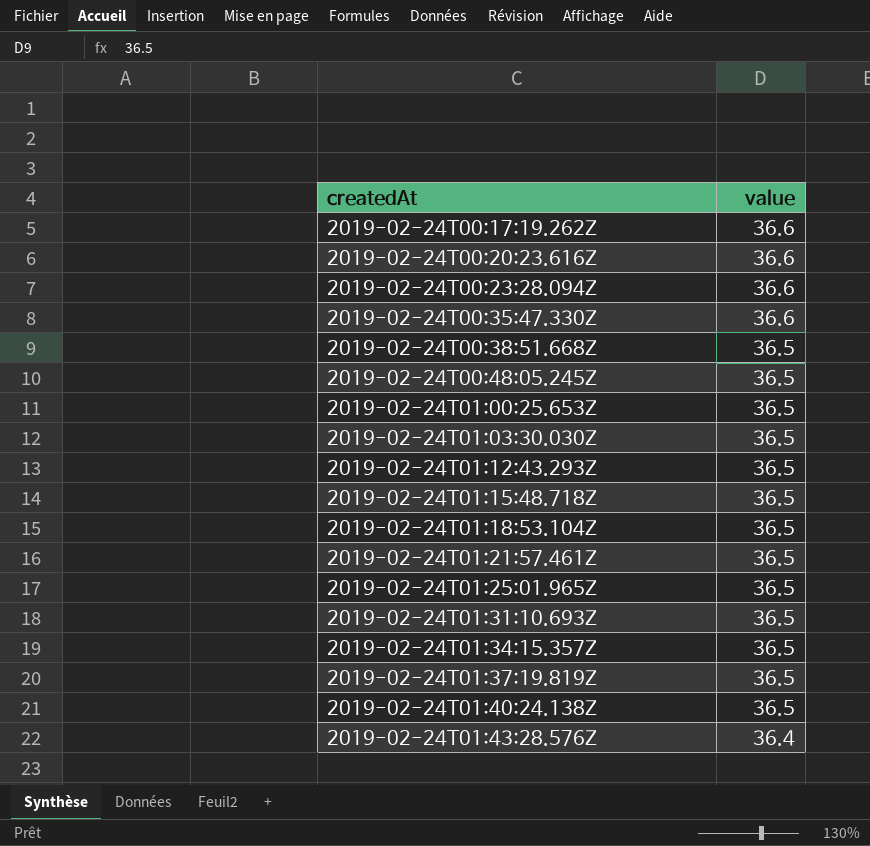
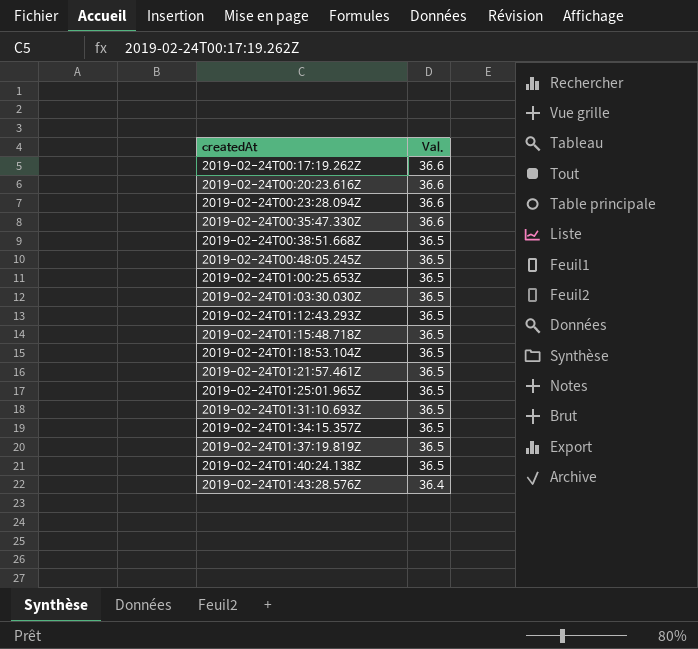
column name: value -> Val.

